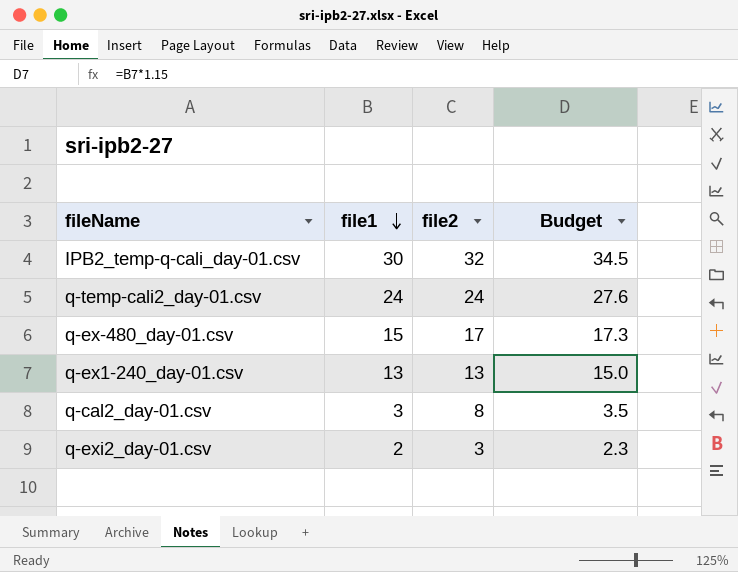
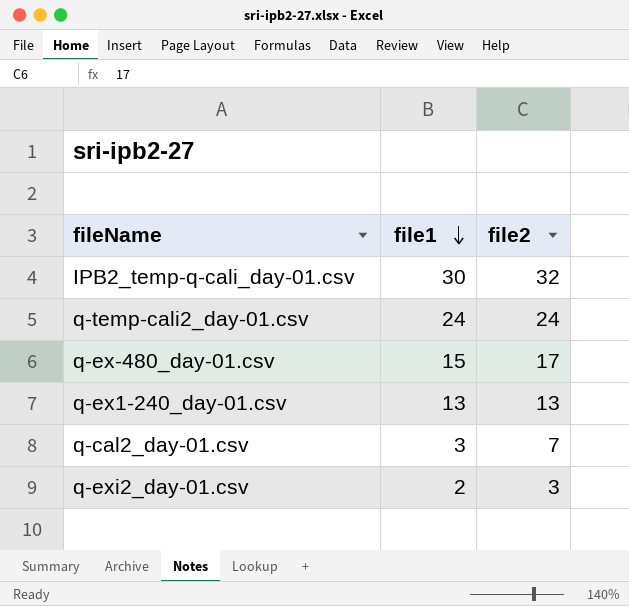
column Budget | formula: [file1] * 1.15 -> none
q-cal2_day-01.csv | file2: 8 -> 7

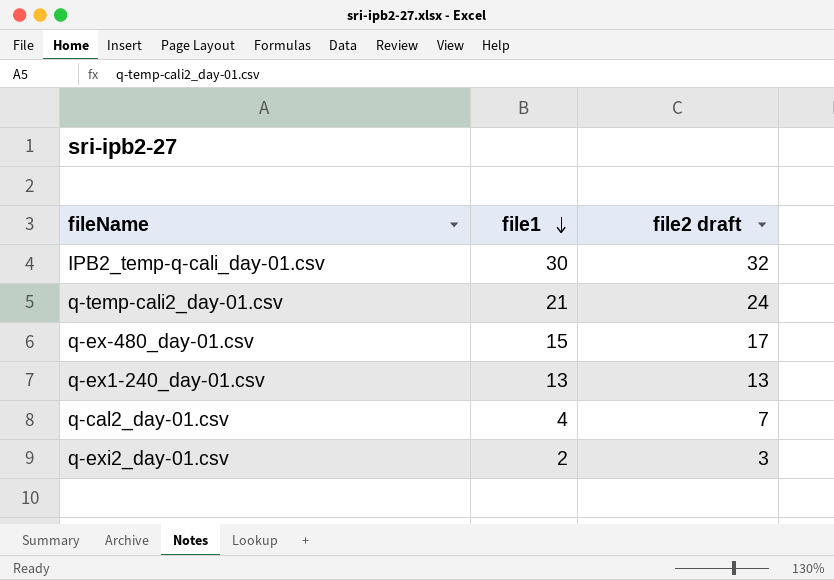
column name: file2 -> file2 draft
q-temp-cali2_day-01.csv | file1: 24 -> 21
q-cal2_day-01.csv | file1: 3 -> 4

